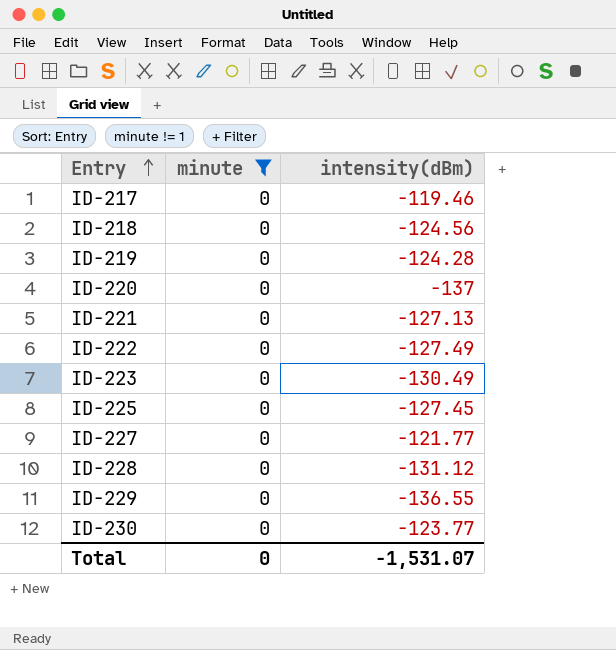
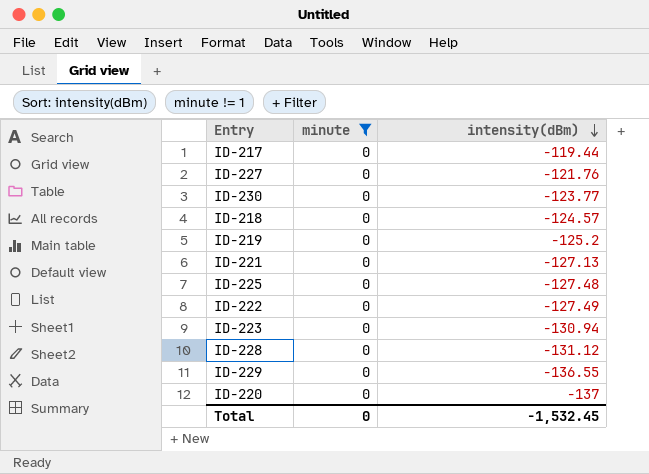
row order: Entry ascending -> intensity(dBm) descending
ID-217 | intensity(dBm): -119.46 -> -119.44
ID-227 | intensity(dBm): -121.77 -> -121.76
ID-218 | intensity(dBm): -124.56 -> -124.57
ID-219 | intensity(dBm): -124.28 -> -125.2
ID-225 | intensity(dBm): -127.45 -> -127.48
ID-223 | intensity(dBm): -130.49 -> -130.94
Total | intensity(dBm): -1,531.07 -> -1,532.45

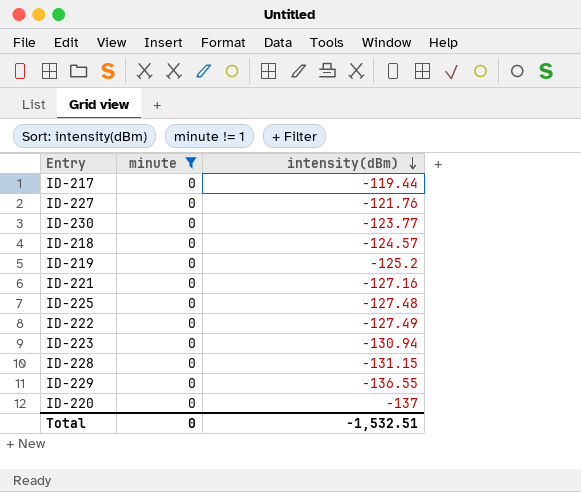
ID-221 | intensity(dBm): -127.13 -> -127.16
ID-228 | intensity(dBm): -131.12 -> -131.15
Total | intensity(dBm): -1,532.45 -> -1,532.51

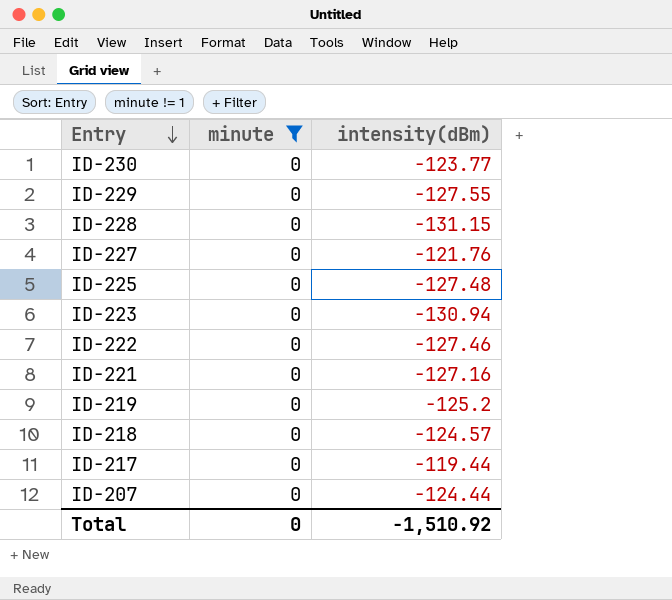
row order: intensity(dBm) descending -> Entry descending
row ID-220: 0 | -137 -> none
ID-229 | intensity(dBm): -136.55 -> -127.55
ID-222 | intensity(dBm): -127.49 -> -127.46
row ID-207: none -> 0 | -124.44
Total | intensity(dBm): -1,532.51 -> -1,510.92

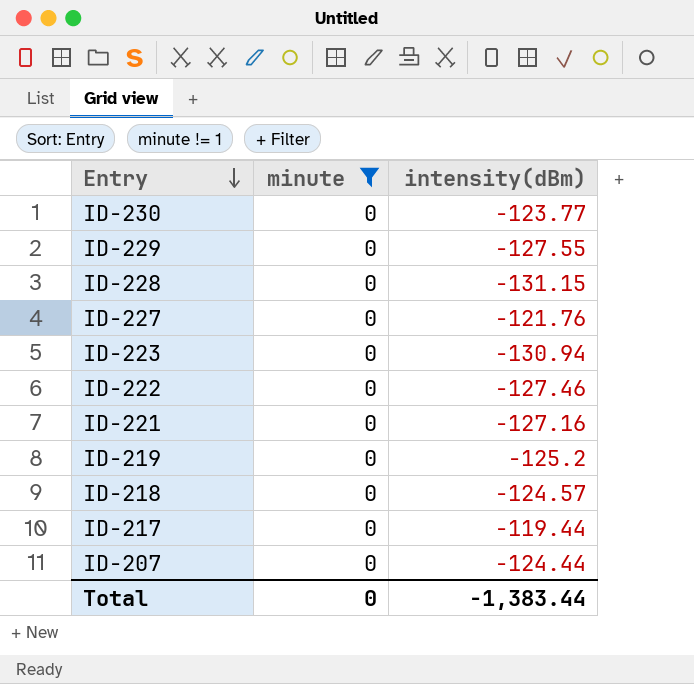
row ID-225: 0 | -127.48 -> none
Total | intensity(dBm): -1,510.92 -> -1,383.44

